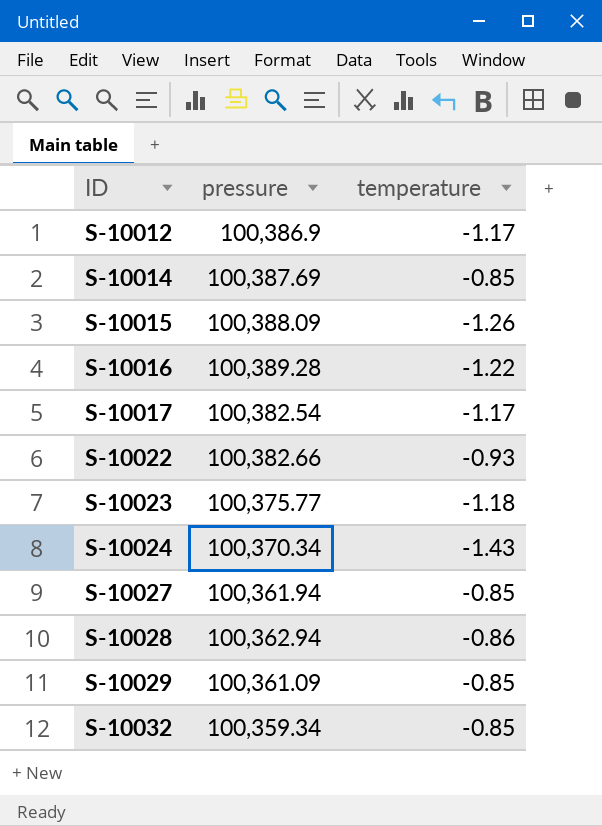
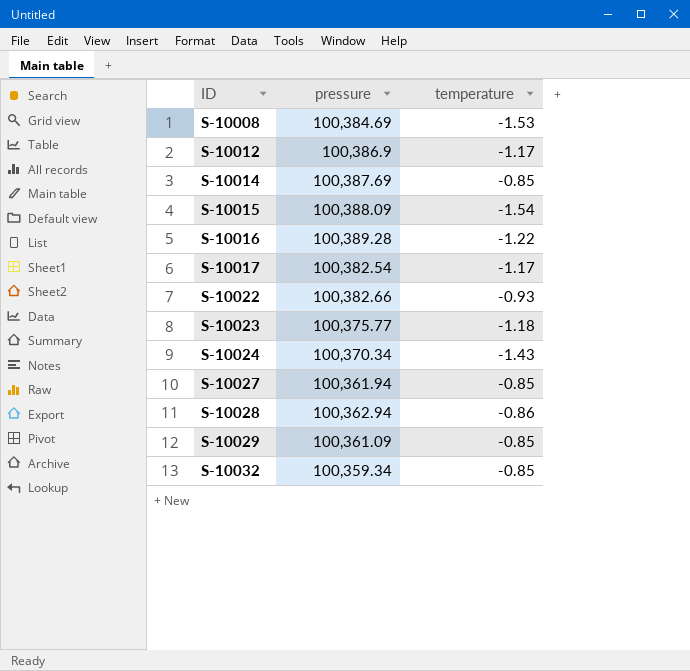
row S-10008: none -> 100,384.69 | -1.53
S-10015 | temperature: -1.26 -> -1.54

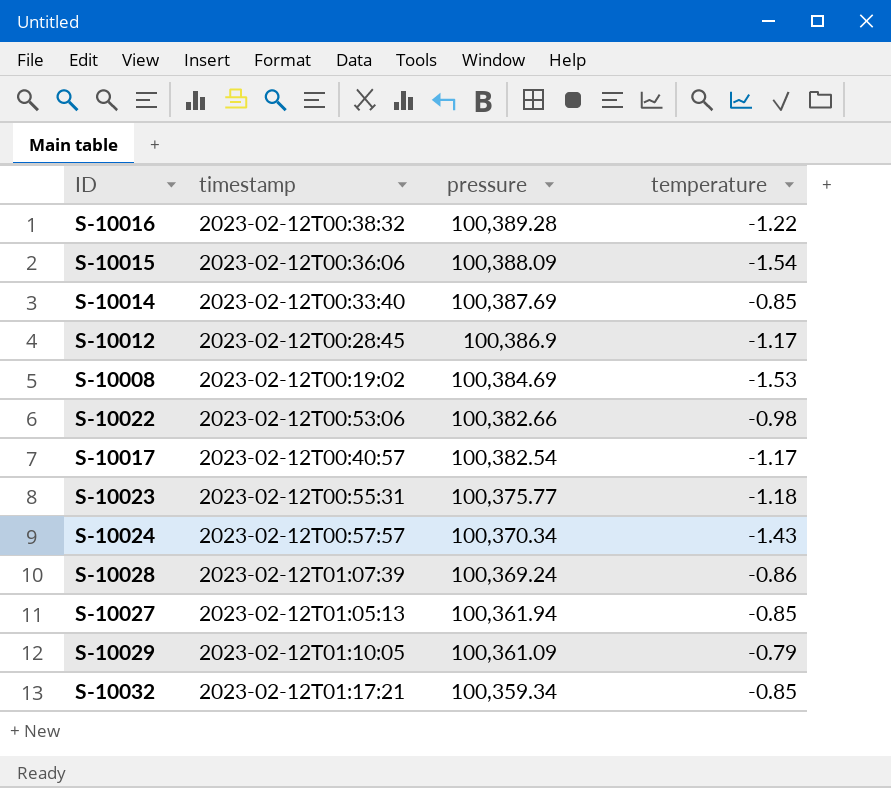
row order: ID ascending -> pressure descending
column timestamp | position: none -> 2
S-10022 | temperature: -0.93 -> -0.98
S-10028 | pressure: 100,362.94 -> 100,369.24
S-10029 | temperature: -0.85 -> -0.79

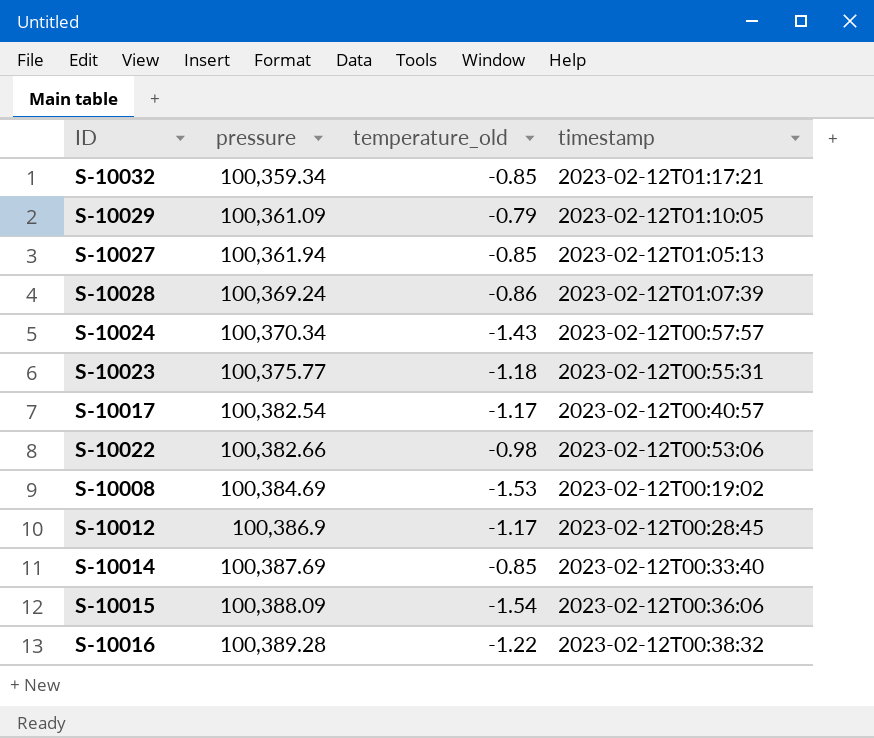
row order: pressure descending -> pressure ascending
column name: temperature -> temperature_old
column timestamp | position: 2 -> 4

